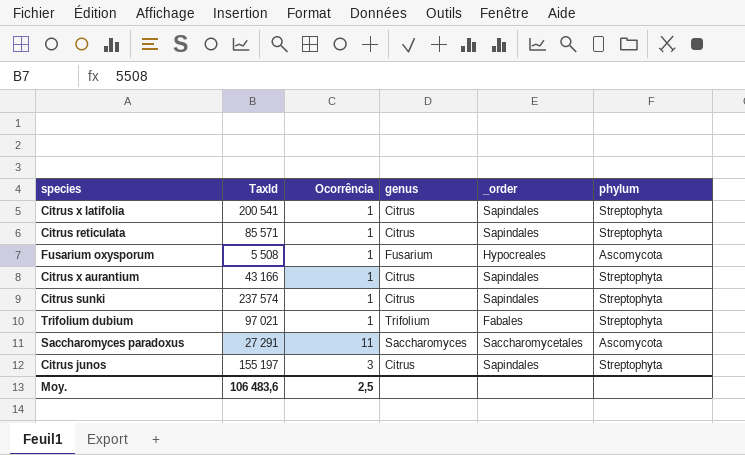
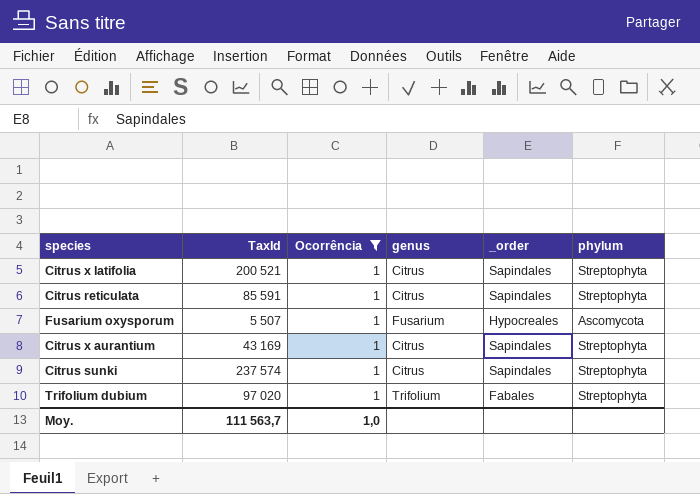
filter: none -> Ocorrência = 1
Citrus x latifolia | TaxId: 200 541 -> 200 521
Citrus reticulata | TaxId: 85 571 -> 85 591
Fusarium oxysporum | TaxId: 5 508 -> 5 507
Citrus x aurantium | TaxId: 43 166 -> 43 169
Trifolium dubium | TaxId: 97 021 -> 97 020
Moy. | TaxId: 106 483,6 -> 111 563,7
Moy. | Ocorrência: 2,5 -> 1,0

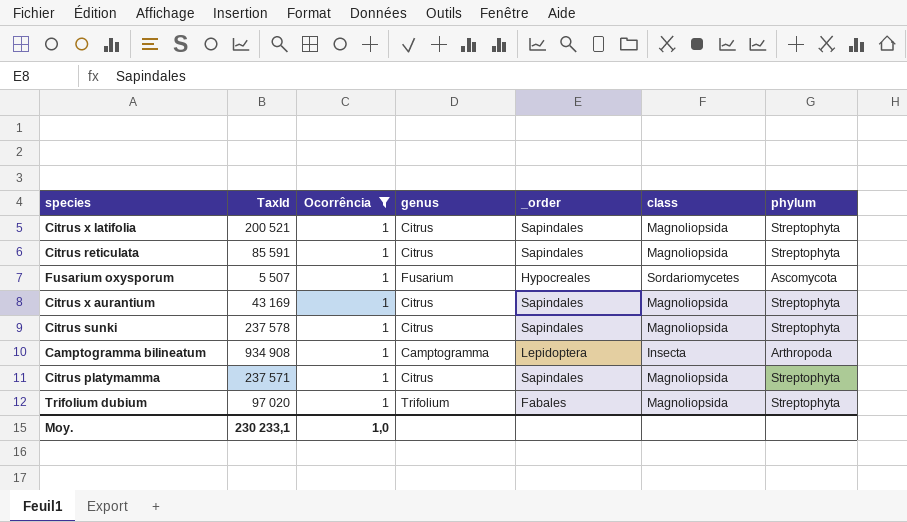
column class | position: none -> 6
Citrus sunki | TaxId: 237 574 -> 237 578
row Camptogramma bilineatum: none -> 934 908 | 1 | Camptogramma | Lepidoptera | Insecta | Arthropoda
row Citrus platymamma: none -> 237 571 | 1 | Citrus | Sapindales | Magnoliopsida | Streptophyta
Moy. | TaxId: 111 563,7 -> 230 233,1

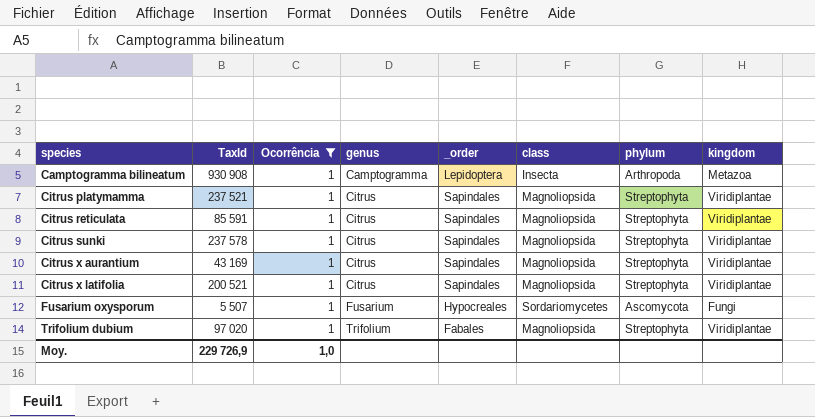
row order: none -> species ascending
column kingdom | position: none -> 8
Camptogramma bilineatum | TaxId: 934 908 -> 930 908
Citrus platymamma | TaxId: 237 571 -> 237 521
Moy. | TaxId: 230 233,1 -> 229 726,9

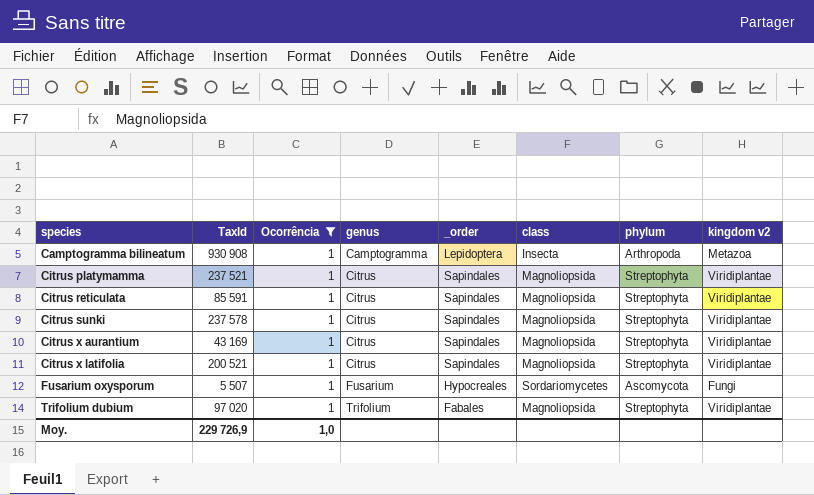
column name: kingdom -> kingdom v2

